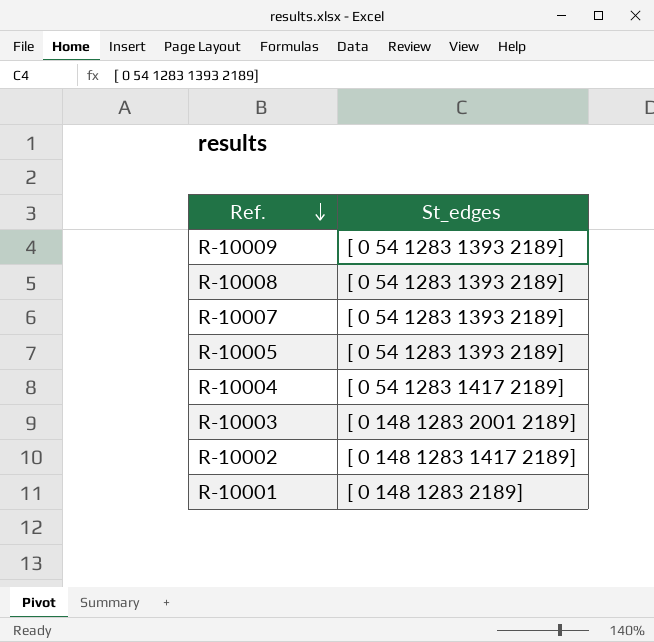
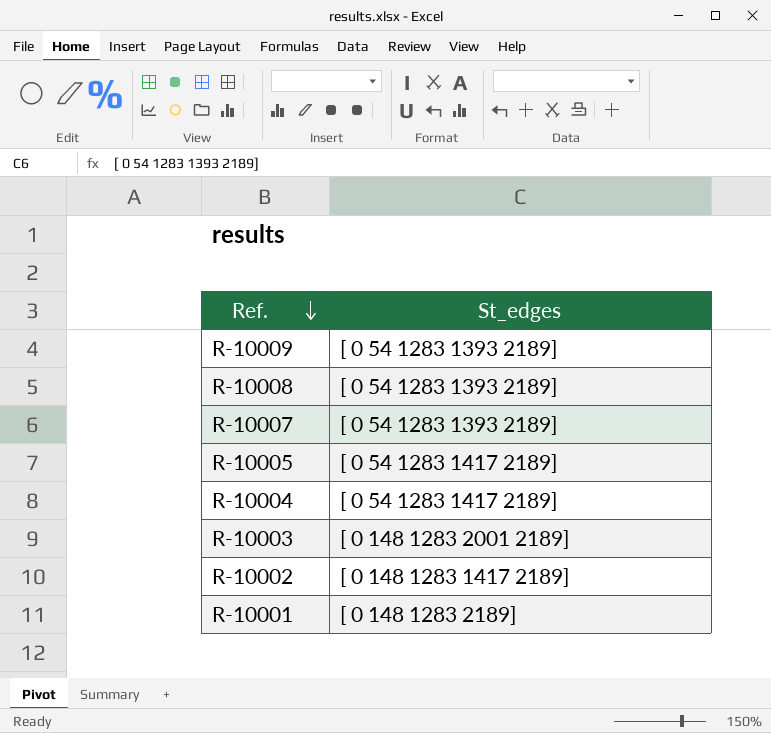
R-10005 | St_edges: [ 0 54 1283 1393 2189] -> [ 0 54 1283 1417 2189]

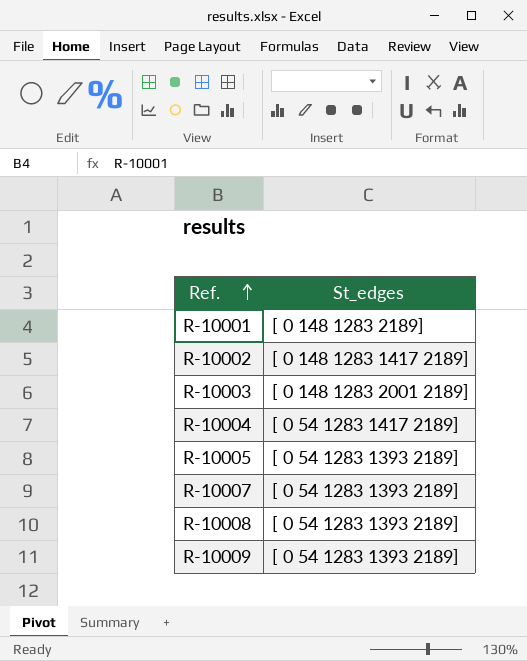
row order: Ref. descending -> Ref. ascending
R-10005 | St_edges: [ 0 54 1283 1417 2189] -> [ 0 54 1283 1393 2189]

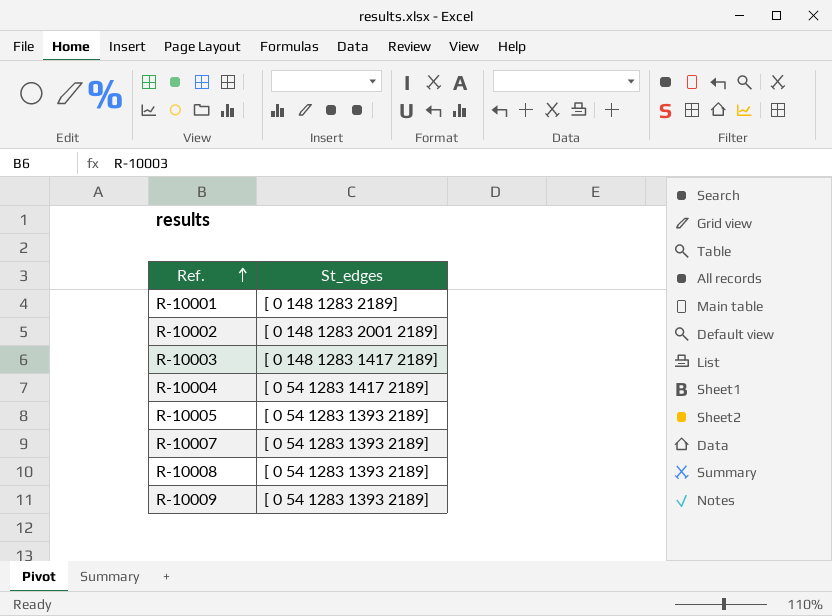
R-10002 | St_edges: [ 0 148 1283 1417 2189] -> [ 0 148 1283 2001 2189]
R-10003 | St_edges: [ 0 148 1283 2001 2189] -> [ 0 148 1283 1417 2189]

